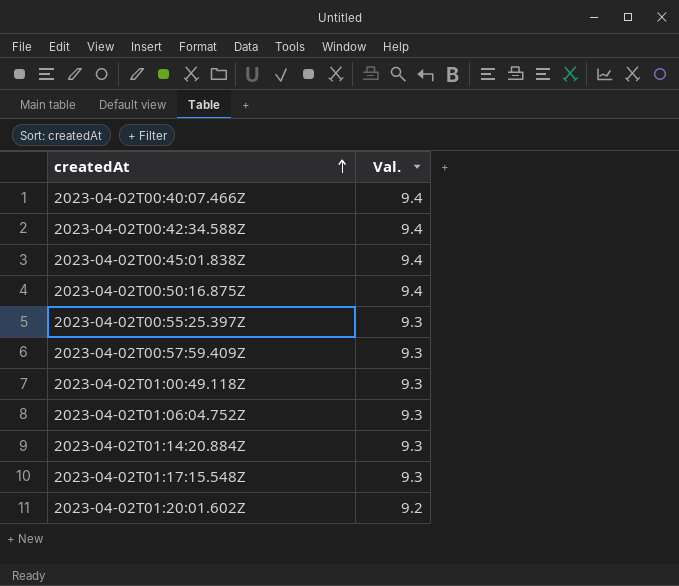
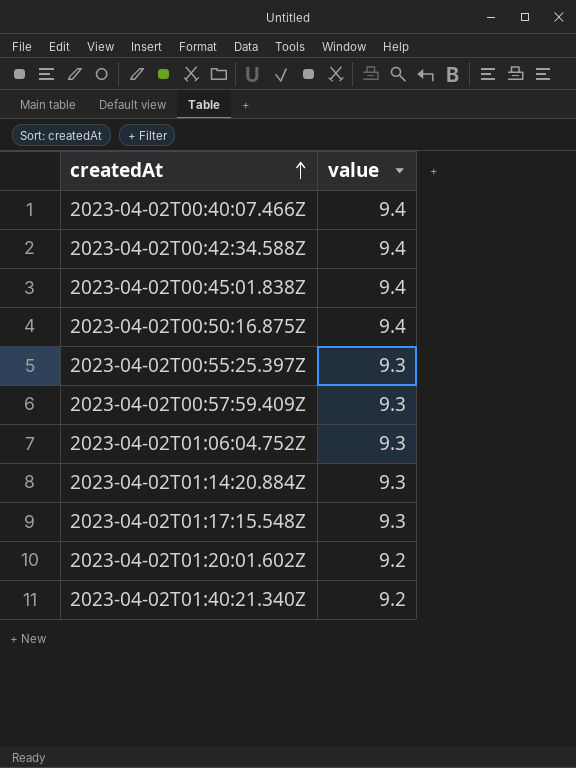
column name: Val. -> value
row 2023-04-02T01:00:49.118Z: 9.3 -> none
row 2023-04-02T01:40:21.340Z: none -> 9.2

